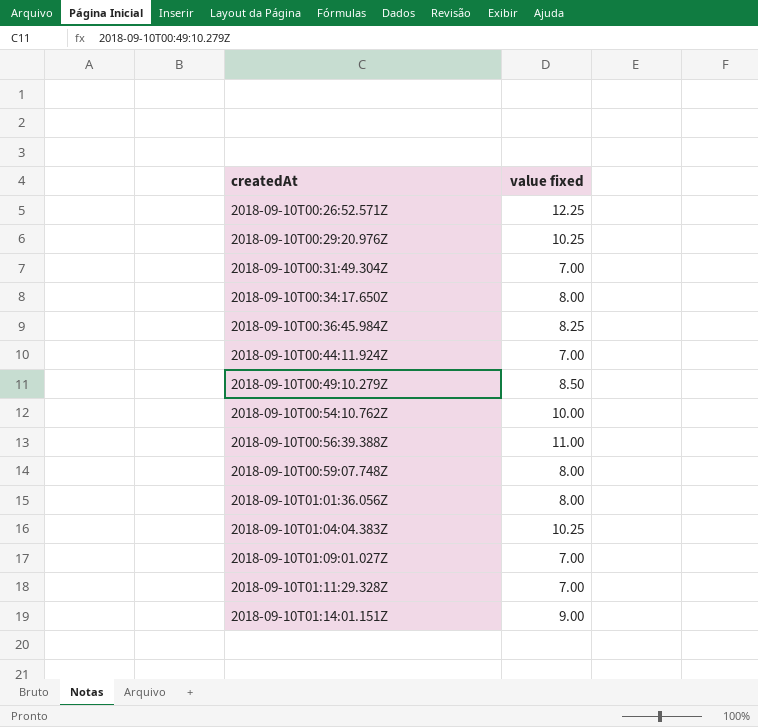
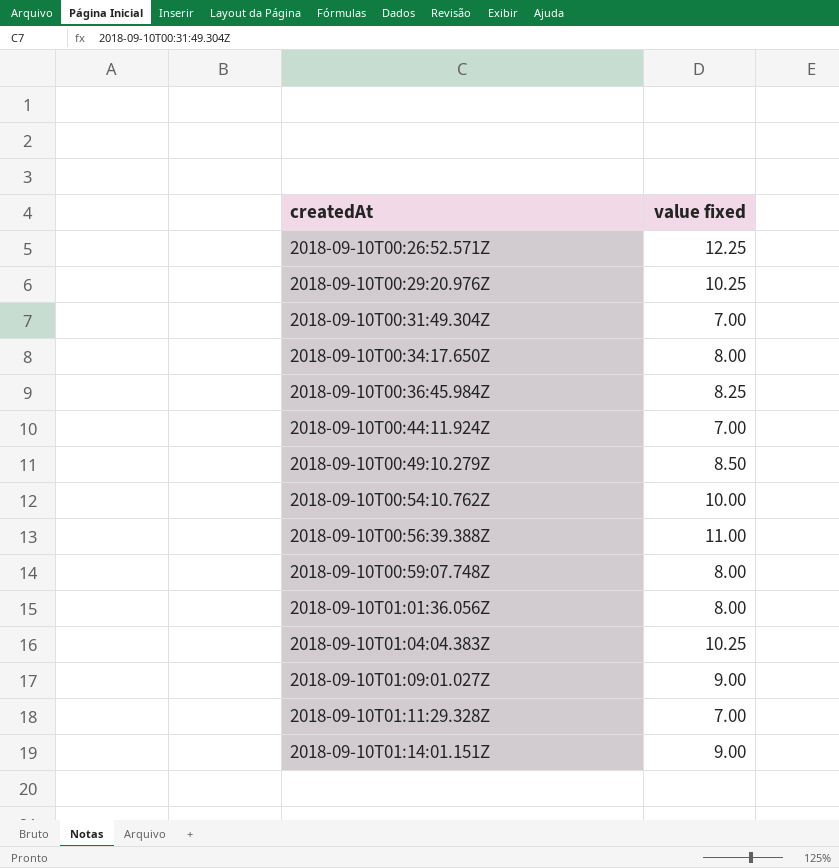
2018-09-10T01:09:01.027Z | value fixed: 7.00 -> 9.00

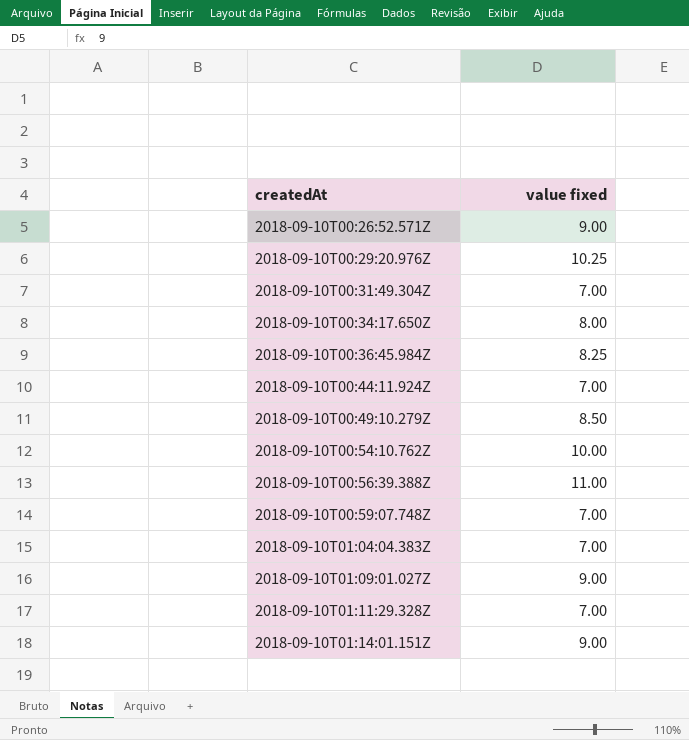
row 2018-09-10T01:01:36.056Z: 8.00 -> none
2018-09-10T00:26:52.571Z | value fixed: 12.25 -> 9.00
2018-09-10T00:59:07.748Z | value fixed: 8.00 -> 7.00
2018-09-10T01:04:04.383Z | value fixed: 10.25 -> 7.00

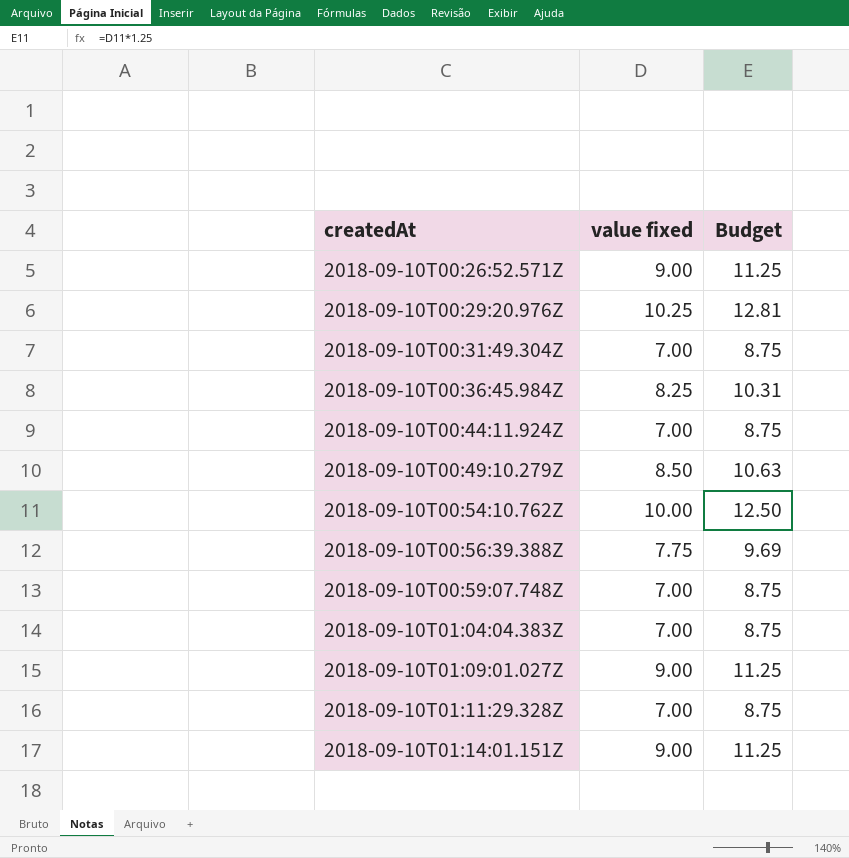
column Budget | formula: none -> [value fixed] * 1.25
row 2018-09-10T00:34:17.650Z: 8.00 -> none
2018-09-10T00:56:39.388Z | value fixed: 11.00 -> 7.75

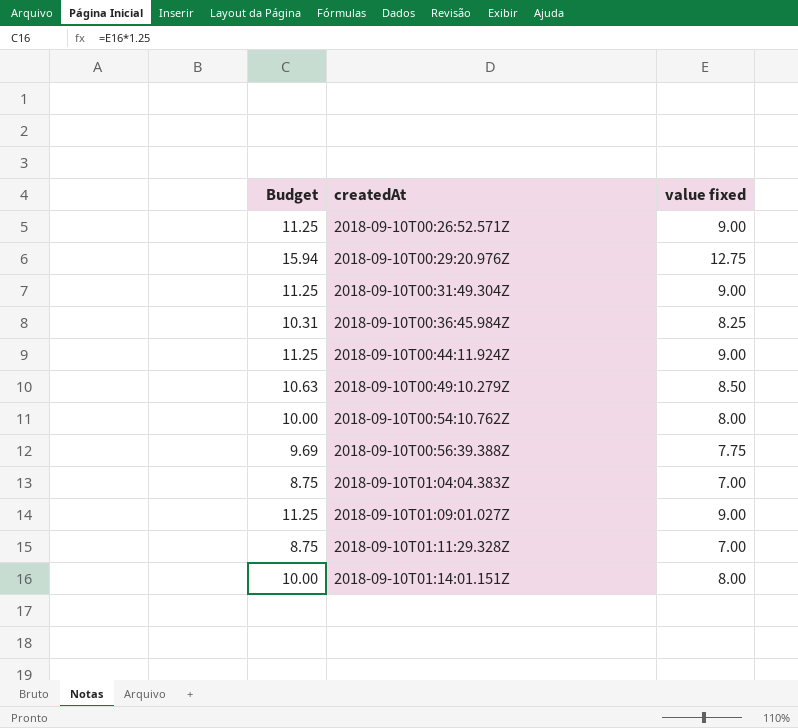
column Budget | position: 3 -> 1
row 2018-09-10T00:59:07.748Z: 7.00 | 8.75 -> none
2018-09-10T00:29:20.976Z | Budget: 12.81 -> 15.94
2018-09-10T00:29:20.976Z | value fixed: 10.25 -> 12.75
2018-09-10T00:31:49.304Z | Budget: 8.75 -> 11.25
2018-09-10T00:31:49.304Z | value fixed: 7.00 -> 9.00
2018-09-10T00:44:11.924Z | Budget: 8.75 -> 11.25
2018-09-10T00:44:11.924Z | value fixed: 7.00 -> 9.00
2018-09-10T00:54:10.762Z | Budget: 12.50 -> 10.00
2018-09-10T00:54:10.762Z | value fixed: 10.00 -> 8.00
2018-09-10T01:14:01.151Z | Budget: 11.25 -> 10.00
2018-09-10T01:14:01.151Z | value fixed: 9.00 -> 8.00

